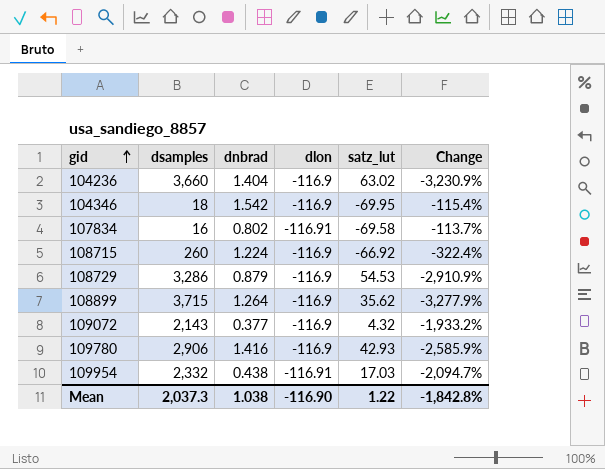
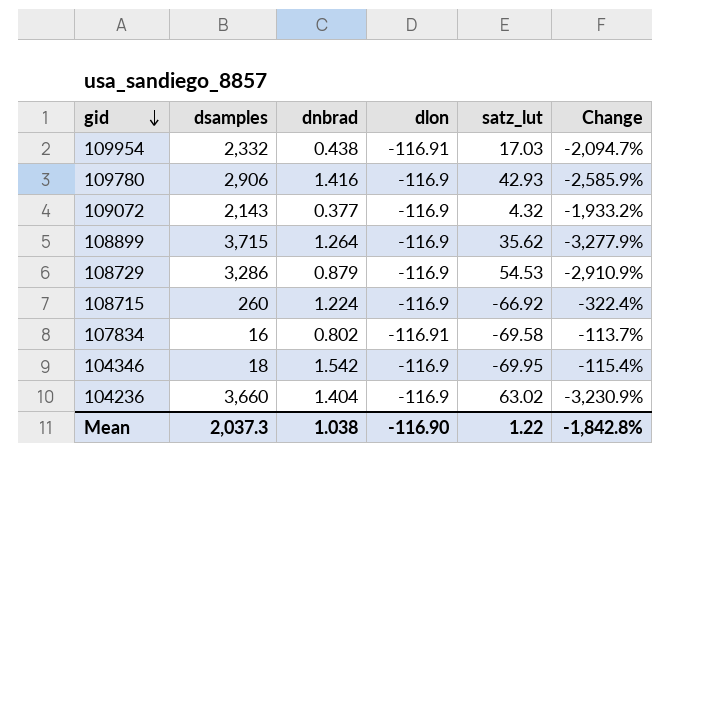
row order: gid ascending -> gid descending

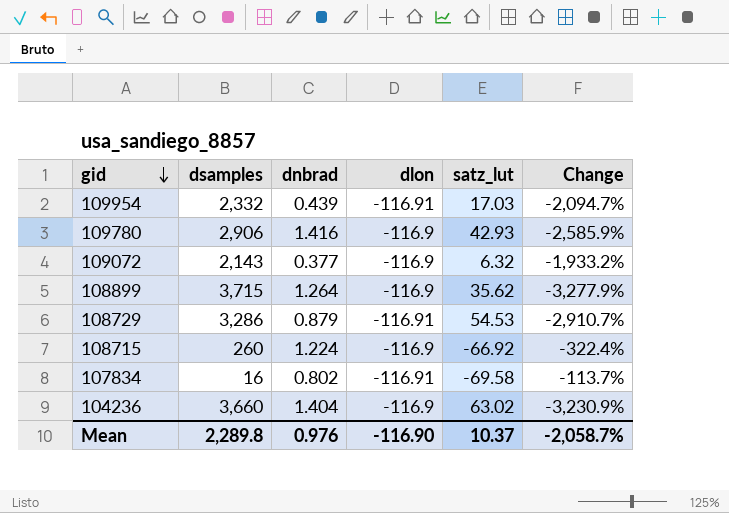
row 104346: 18 | 1.542 | -116.9 | -69.95 | -115.4% -> none
109954 | dnbrad: 0.438 -> 0.439
109072 | satz_lut: 4.32 -> 6.32
108729 | dlon: -116.9 -> -116.91
108729 | Change: -2,910.9% -> -2,910.7%
Mean | dsamples: 2,037.3 -> 2,289.8
Mean | dnbrad: 1.038 -> 0.976
Mean | satz_lut: 1.22 -> 10.37
Mean | Change: -1,842.8% -> -2,058.7%

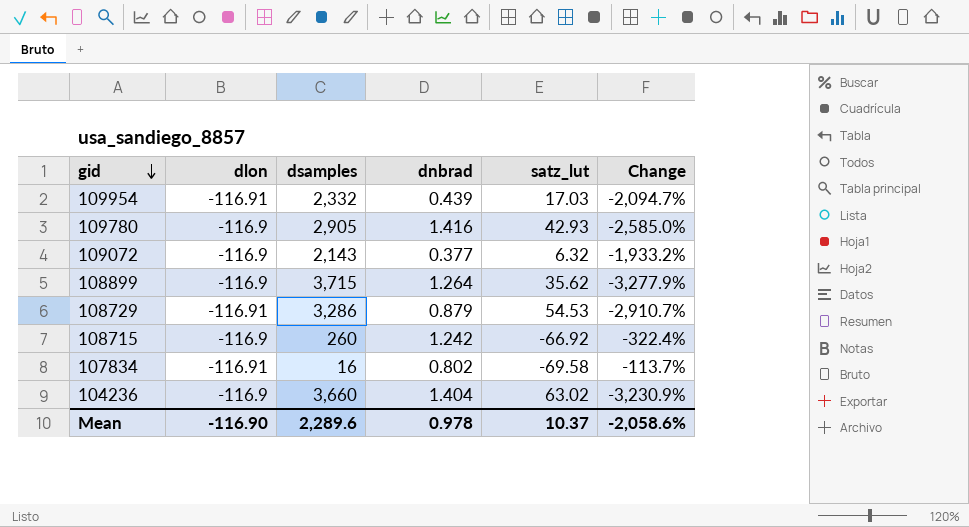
column dlon | position: 4 -> 2
109780 | dsamples: 2,906 -> 2,905
109780 | Change: -2,585.9% -> -2,585.0%
108715 | dnbrad: 1.224 -> 1.242
Mean | dsamples: 2,289.8 -> 2,289.6
Mean | dnbrad: 0.976 -> 0.978
Mean | Change: -2,058.7% -> -2,058.6%

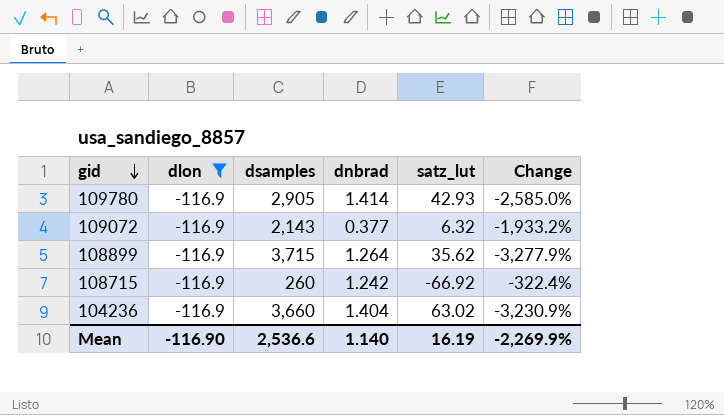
filter: none -> dlon = -116.9
109780 | dnbrad: 1.416 -> 1.414
Mean | dsamples: 2,289.6 -> 2,536.6
Mean | dnbrad: 0.978 -> 1.140
Mean | satz_lut: 10.37 -> 16.19
Mean | Change: -2,058.6% -> -2,269.9%

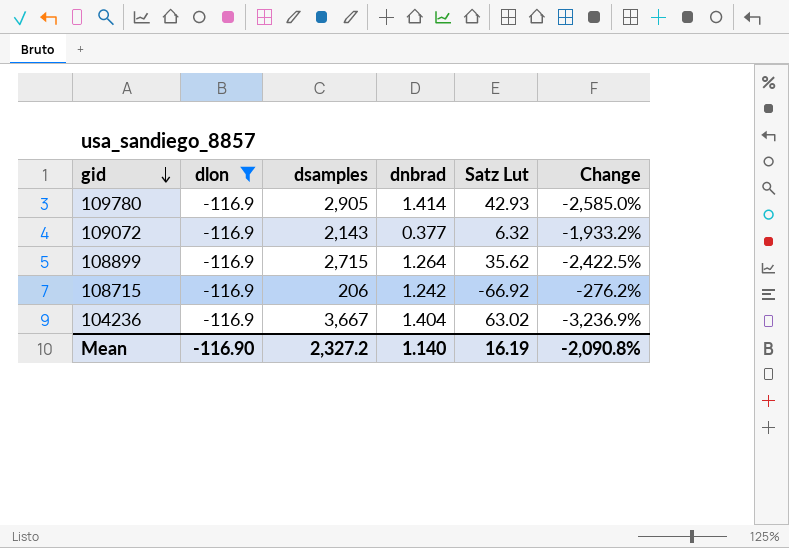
column name: satz_lut -> Satz Lut
108899 | dsamples: 3,715 -> 2,715
108899 | Change: -3,277.9% -> -2,422.5%
108715 | dsamples: 260 -> 206
108715 | Change: -322.4% -> -276.2%
104236 | dsamples: 3,660 -> 3,667
104236 | Change: -3,230.9% -> -3,236.9%
Mean | dsamples: 2,536.6 -> 2,327.2
Mean | Change: -2,269.9% -> -2,090.8%

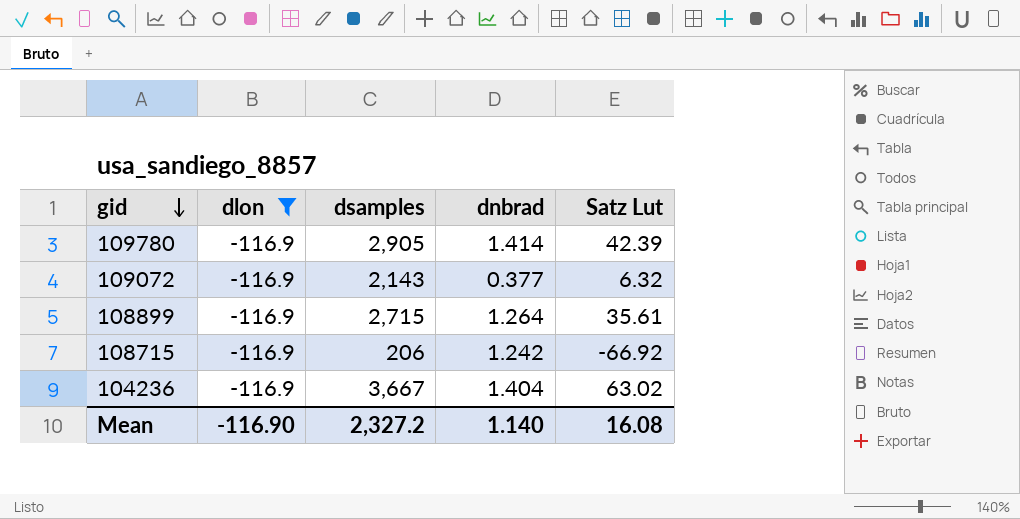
column Change | formula: ([dsamples] - [dlon]) / [dlon] -> none
109780 | Satz Lut: 42.93 -> 42.39
108899 | Satz Lut: 35.62 -> 35.61
Mean | Satz Lut: 16.19 -> 16.08

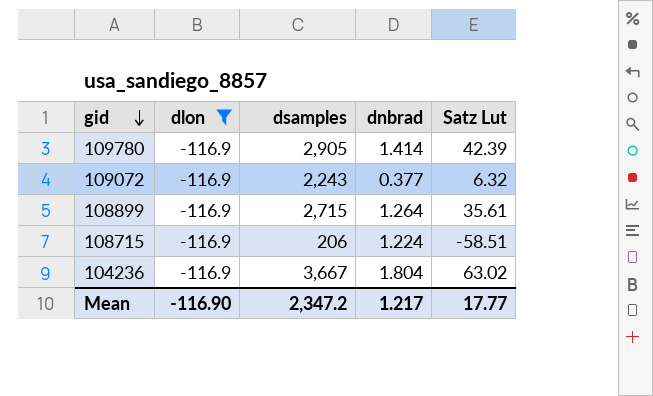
109072 | dsamples: 2,143 -> 2,243
108715 | dnbrad: 1.242 -> 1.224
108715 | Satz Lut: -66.92 -> -58.51
104236 | dnbrad: 1.404 -> 1.804
Mean | dsamples: 2,327.2 -> 2,347.2
Mean | dnbrad: 1.140 -> 1.217
Mean | Satz Lut: 16.08 -> 17.77

